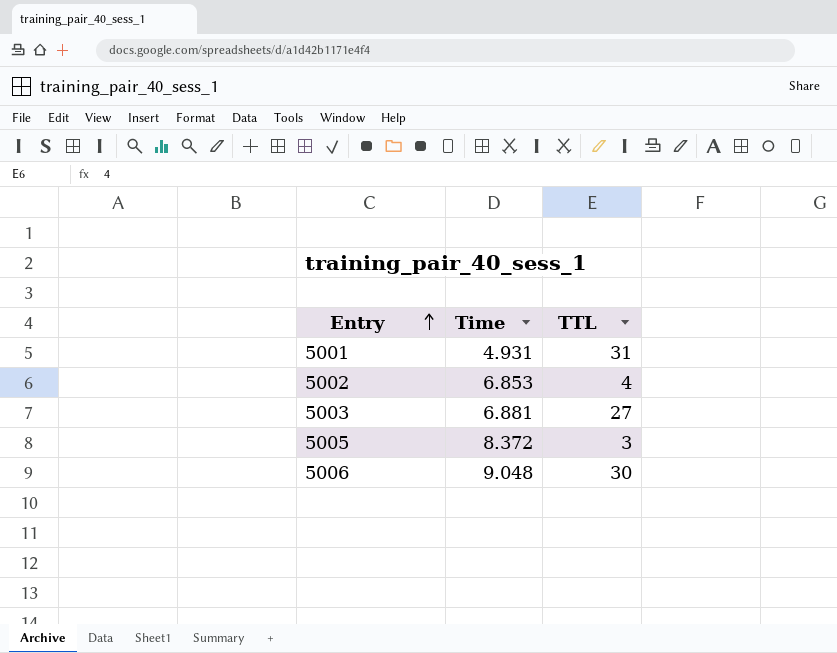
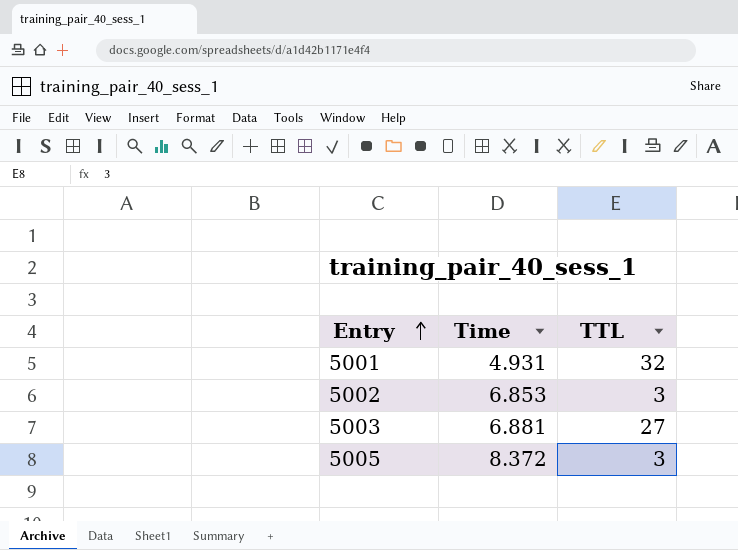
row 5006: 9.048 | 30 -> none
5001 | TTL: 31 -> 32
5002 | TTL: 4 -> 3

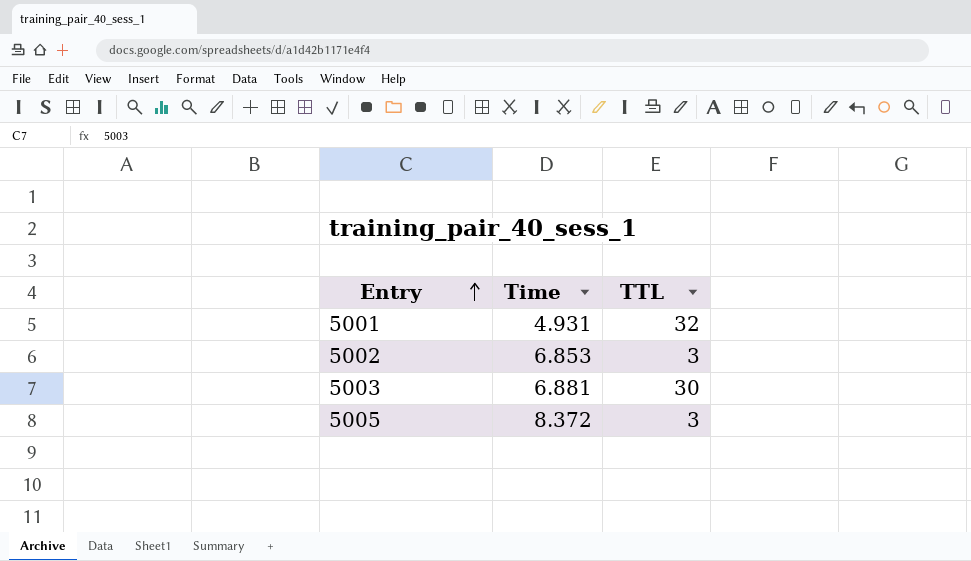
5003 | TTL: 27 -> 30

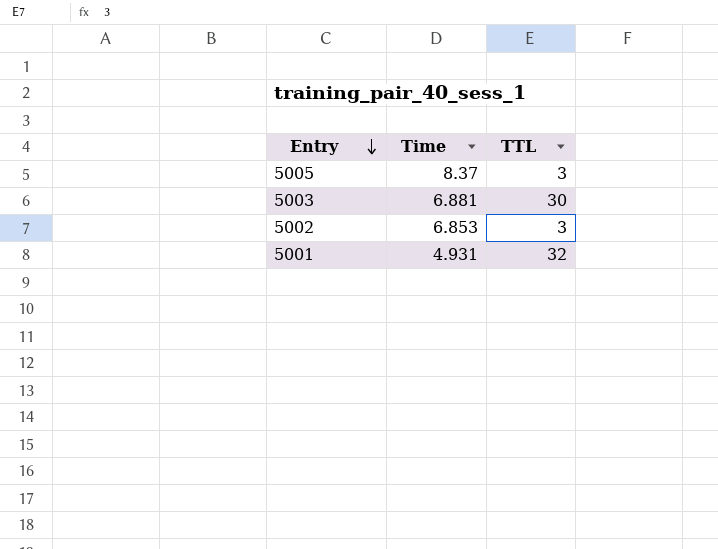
row order: Entry ascending -> Entry descending
5005 | Time: 8.372 -> 8.37

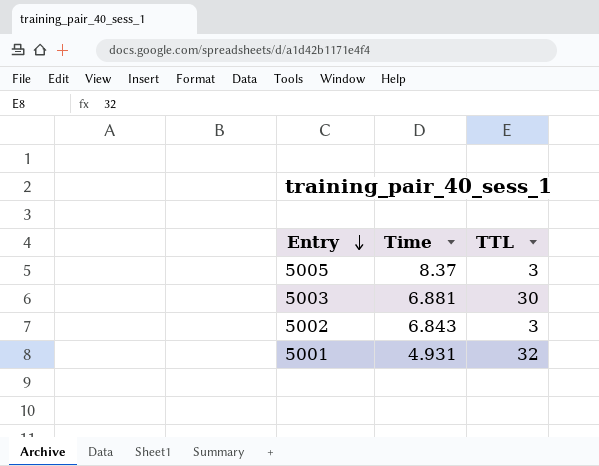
5002 | Time: 6.853 -> 6.843

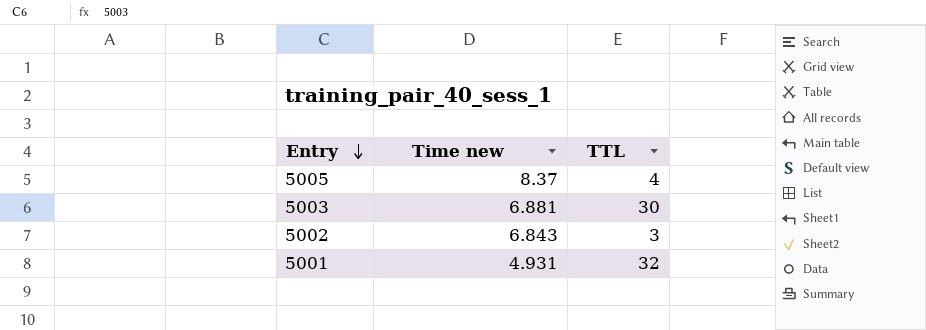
column name: Time -> Time new
5005 | TTL: 3 -> 4

